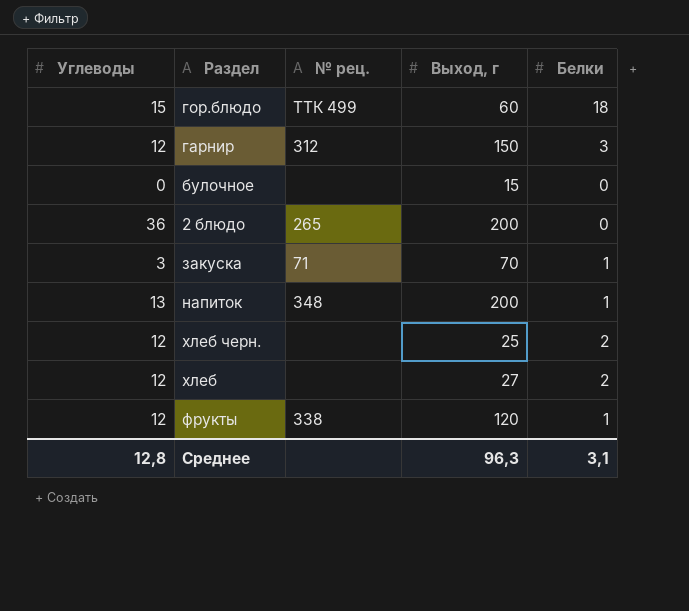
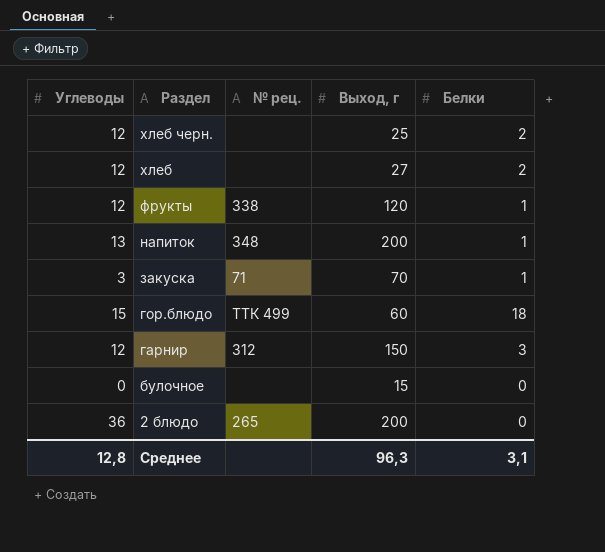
row order: none -> Раздел descending

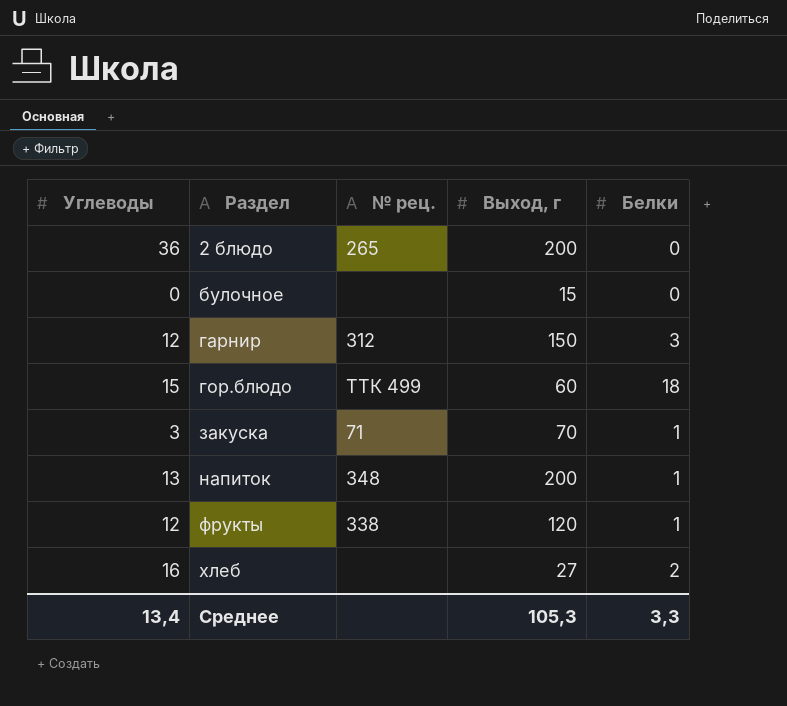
row order: Раздел descending -> Раздел ascending
row хлеб черн.: 12 | none | 25 | 2 -> none
хлеб | Углеводы: 12 -> 16
Среднее | Углеводы: 12,8 -> 13,4
Среднее | Выход, г: 96,3 -> 105,3
Среднее | Белки: 3,1 -> 3,3

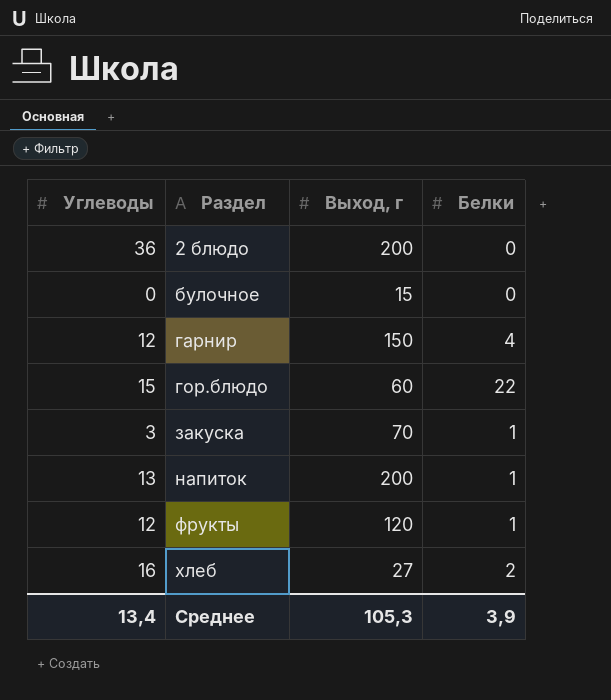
column № рец. | position: 3 -> none
гарнир | Белки: 3 -> 4
гор.блюдо | Белки: 18 -> 22
Среднее | Белки: 3,3 -> 3,9

